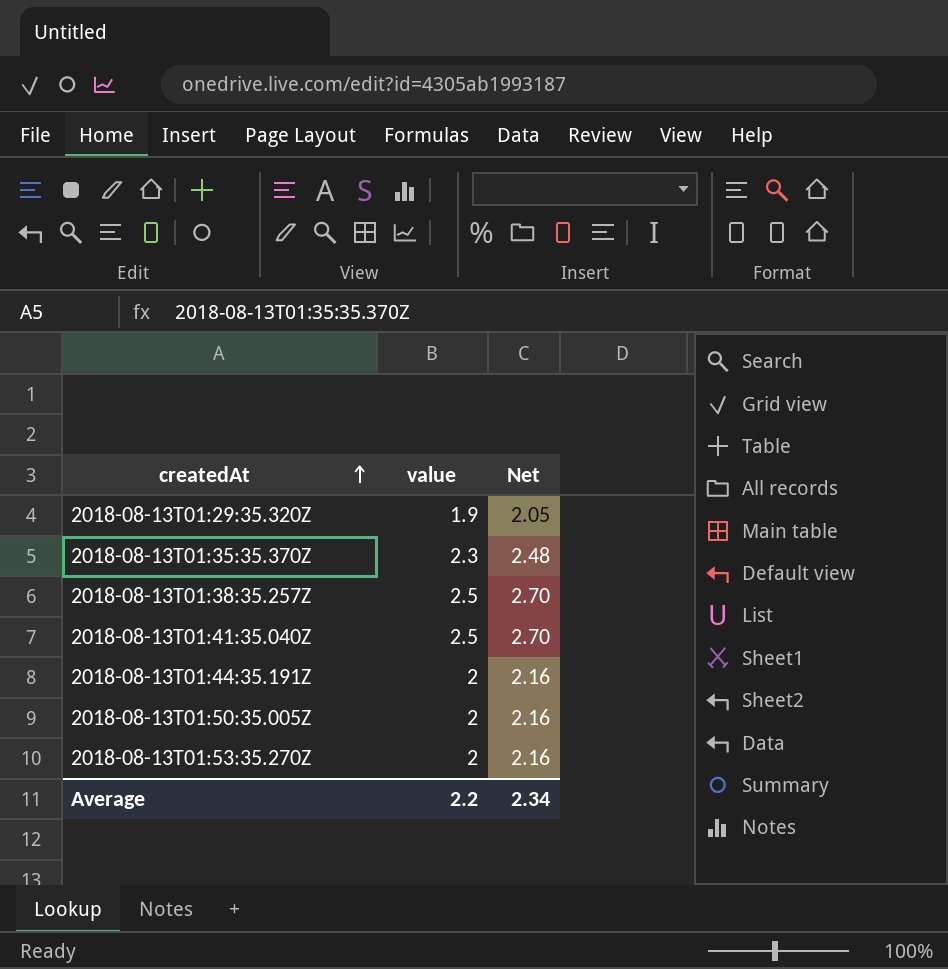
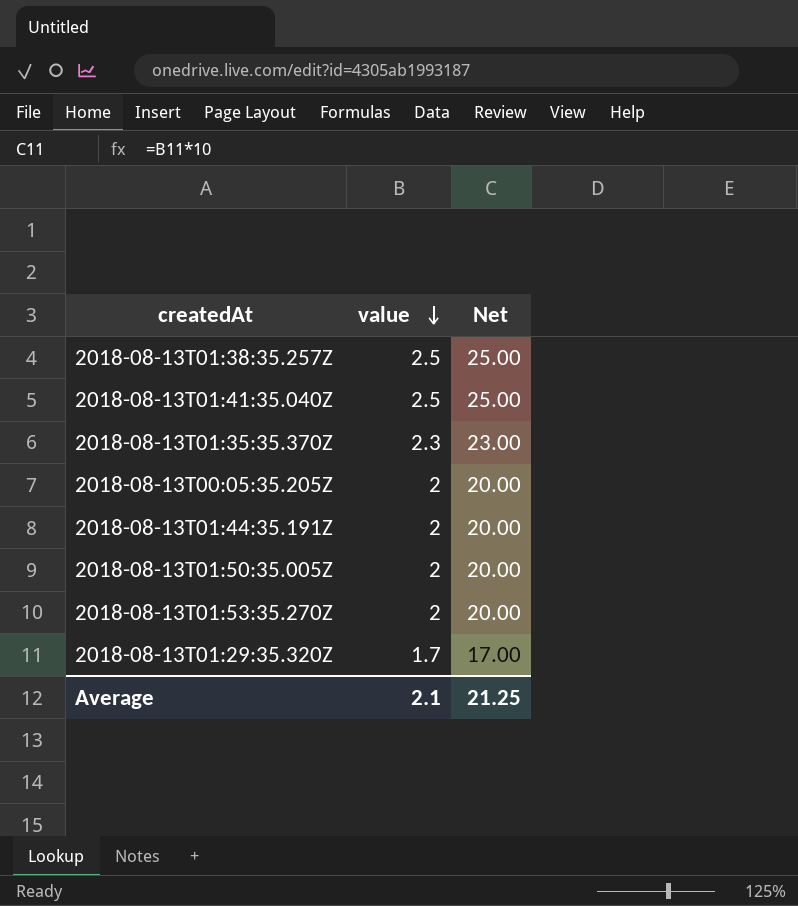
row order: createdAt ascending -> value descending
column Net | formula: [value] * 1.08 -> [value] * 10
row 2018-08-13T00:05:35.205Z: none -> 2 | 20.00
2018-08-13T01:29:35.320Z | value: 1.9 -> 1.7
Average | value: 2.2 -> 2.1
Average | Net: 2.34 -> 21.25

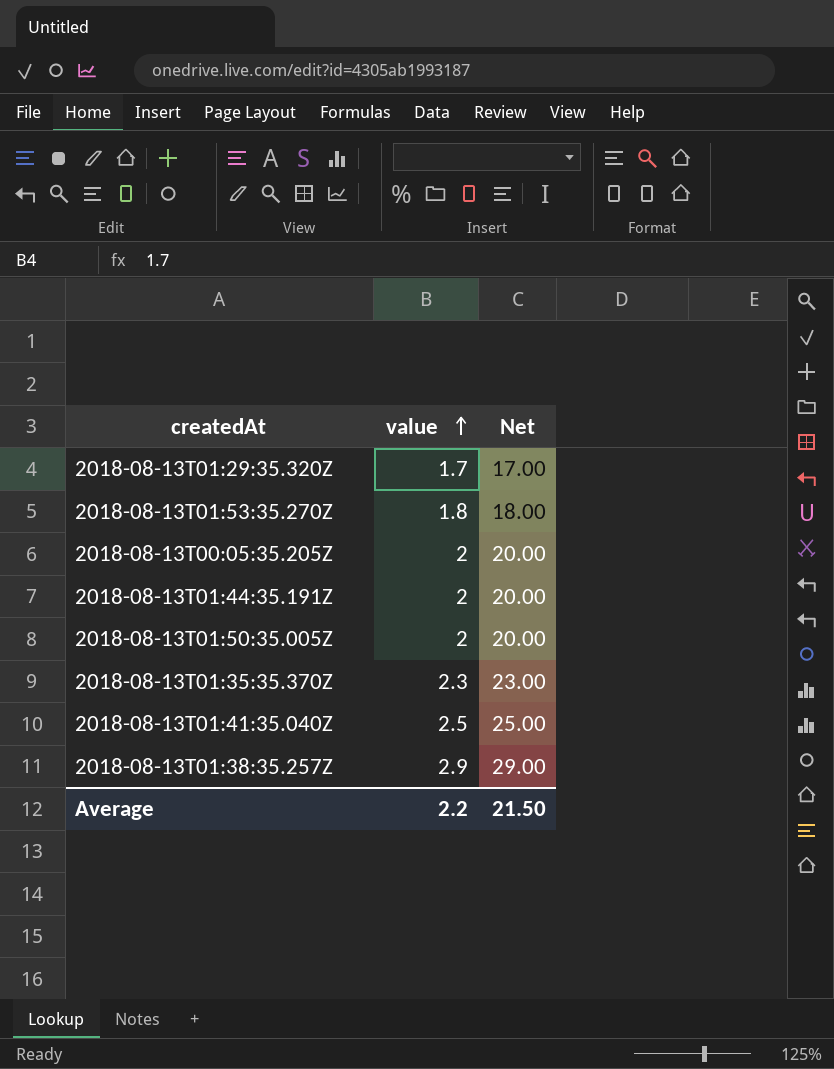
row order: value descending -> value ascending
2018-08-13T01:53:35.270Z | value: 2 -> 1.8
2018-08-13T01:53:35.270Z | Net: 20.00 -> 18.00
2018-08-13T01:38:35.257Z | value: 2.5 -> 2.9
2018-08-13T01:38:35.257Z | Net: 25.00 -> 29.00
Average | value: 2.1 -> 2.2
Average | Net: 21.25 -> 21.50

